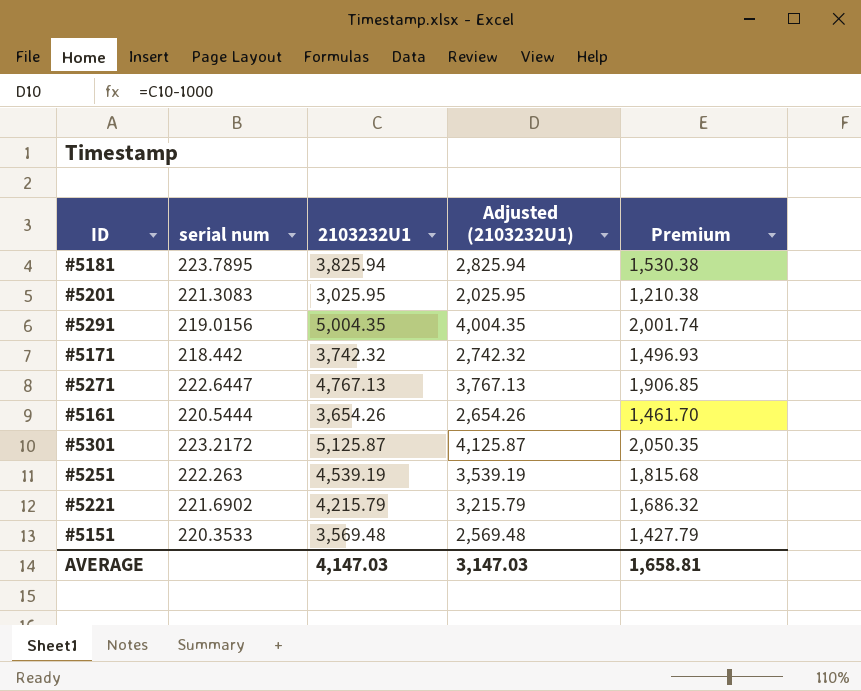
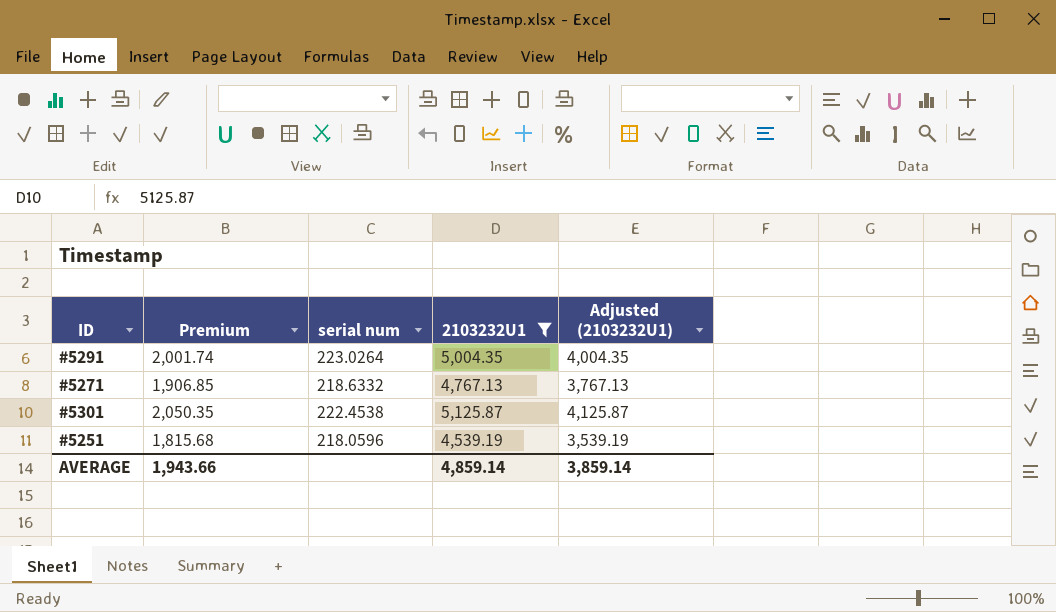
filter: none -> 2103232U1 >= 4,539.19
column Premium | position: 5 -> 2
#5291 | serial num: 219.0156 -> 223.0264
#5271 | serial num: 222.6447 -> 218.6332
#5301 | serial num: 223.2172 -> 222.4538
#5251 | serial num: 222.263 -> 218.0596
AVERAGE | Premium: 1,658.81 -> 1,943.66
AVERAGE | 2103232U1: 4,147.03 -> 4,859.14
AVERAGE | Adjusted (2103232U1): 3,147.03 -> 3,859.14

